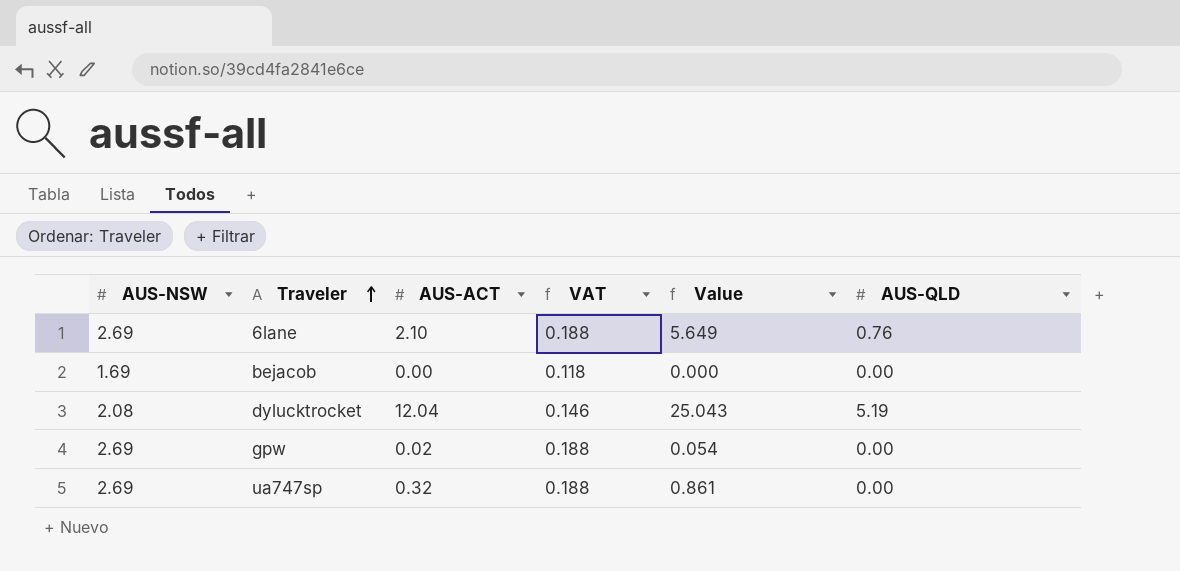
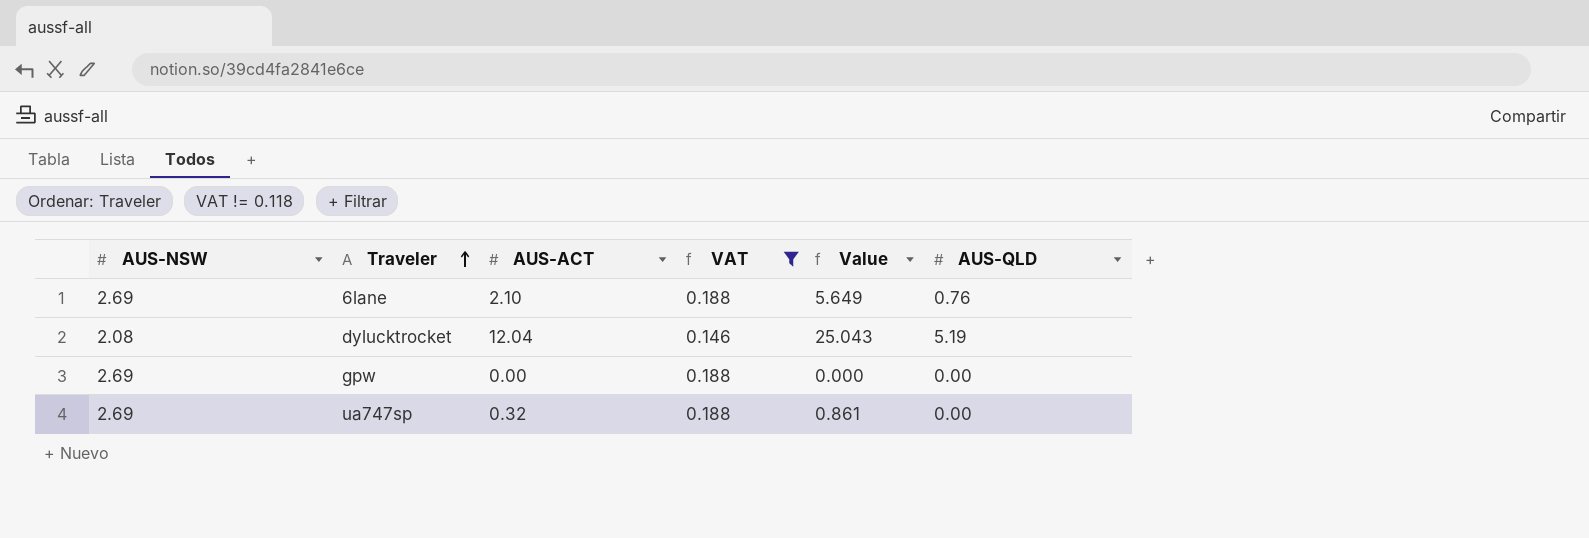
filter: none -> VAT != 0.118
gpw | AUS-ACT: 0.02 -> 0.00
gpw | Value: 0.054 -> 0.000

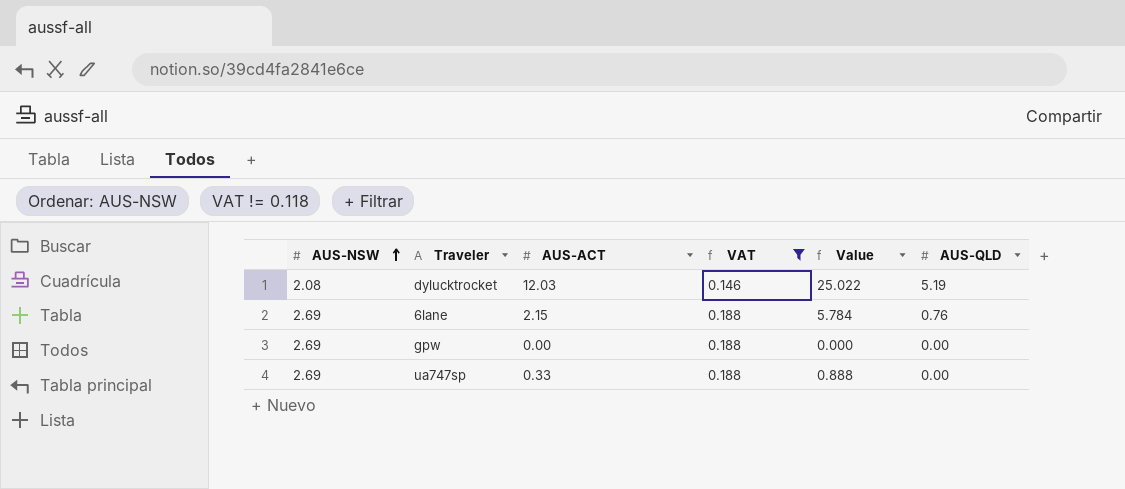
row order: Traveler ascending -> AUS-NSW ascending
dylucktrocket | AUS-ACT: 12.04 -> 12.03
dylucktrocket | Value: 25.043 -> 25.022
6lane | AUS-ACT: 2.10 -> 2.15
6lane | Value: 5.649 -> 5.784
ua747sp | AUS-ACT: 0.32 -> 0.33
ua747sp | Value: 0.861 -> 0.888

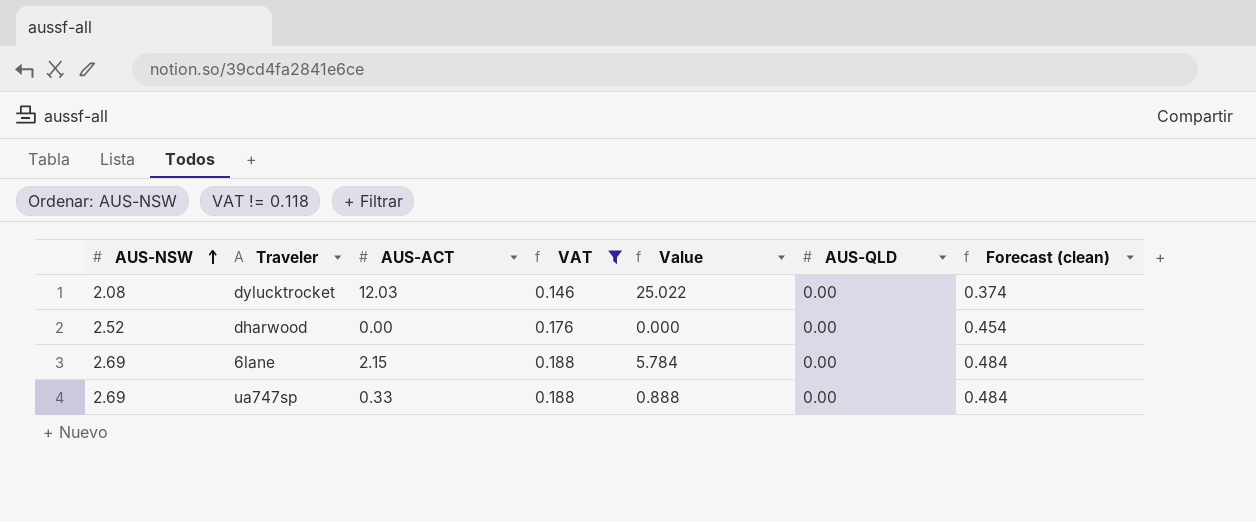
column Forecast (clean) | formula: none -> [AUS-NSW] * 0.18
row gpw: 2.69 | 0.00 | 0.188 | 0.000 | 0.00 -> none
dylucktrocket | AUS-QLD: 5.19 -> 0.00
row dharwood: none -> 2.52 | 0.00 | 0.176 | 0.000 | 0.00 | 0.454
6lane | AUS-QLD: 0.76 -> 0.00

